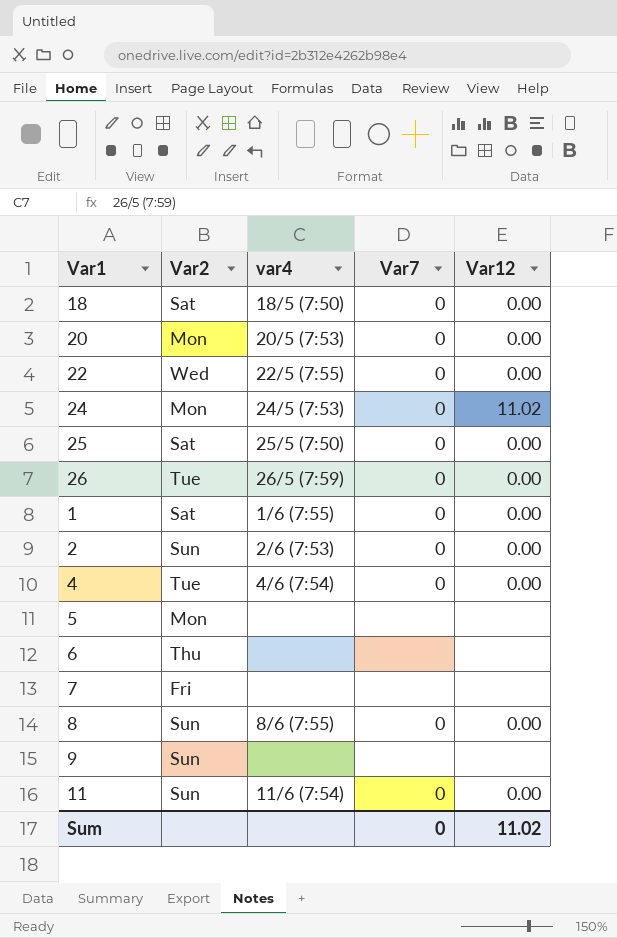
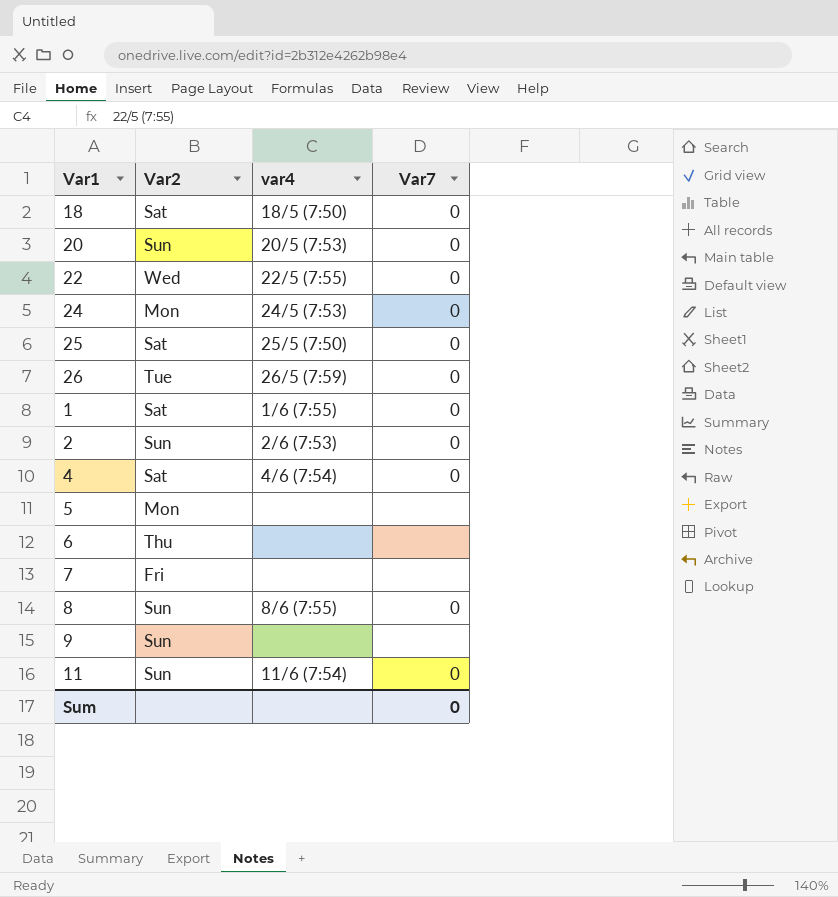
column Var12 | position: 5 -> none
20 | Var2: Mon -> Sun
4 | Var2: Tue -> Sat

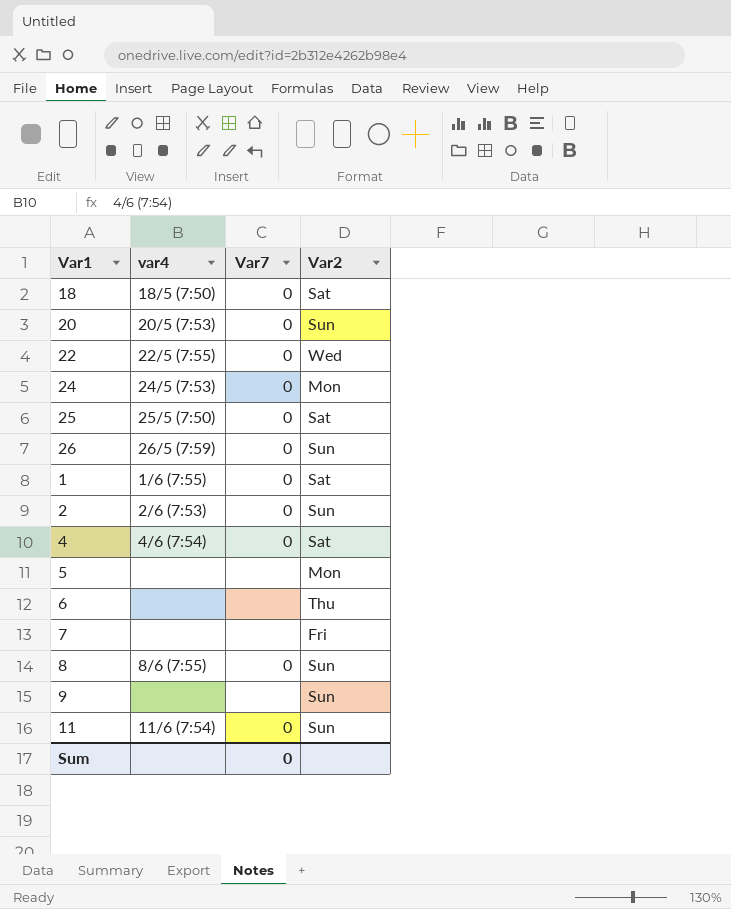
column Var2 | position: 2 -> 4
26 | Var2: Tue -> Sun

